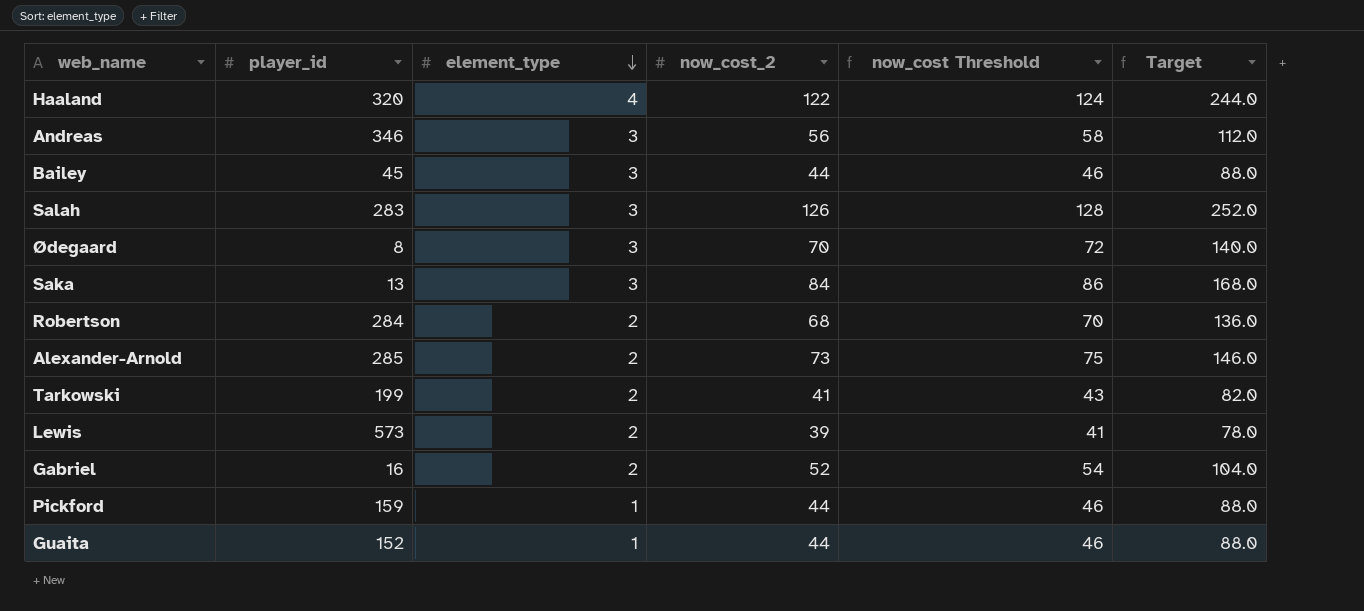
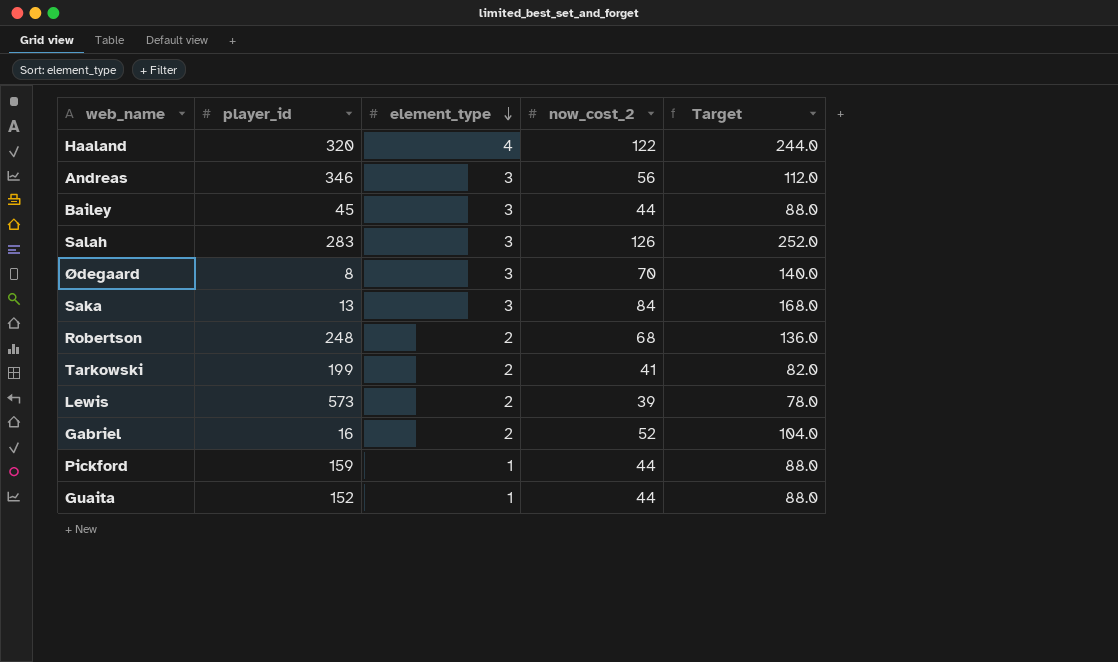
column now_cost Threshold | formula: [now_cost_2] + 2 -> none
row Alexander-Arnold: 285 | 2 | 73 | 75 | 146.0 -> none
Robertson | player_id: 284 -> 248

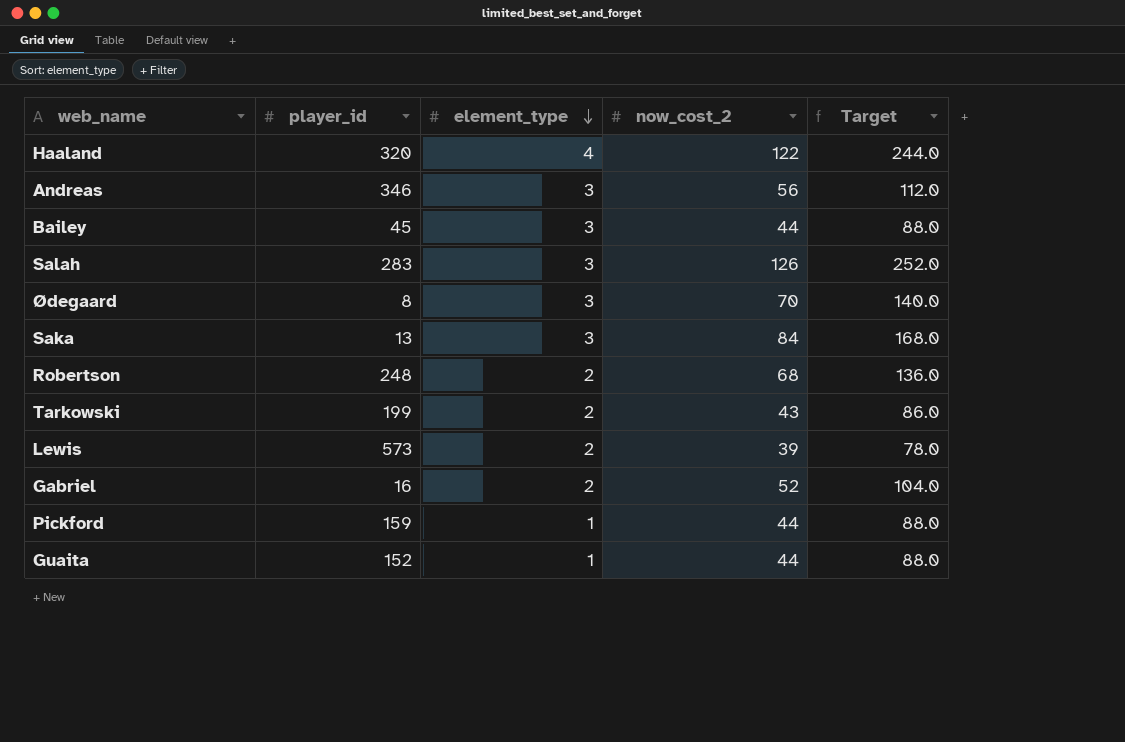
Tarkowski | now_cost_2: 41 -> 43
Tarkowski | Target: 82.0 -> 86.0

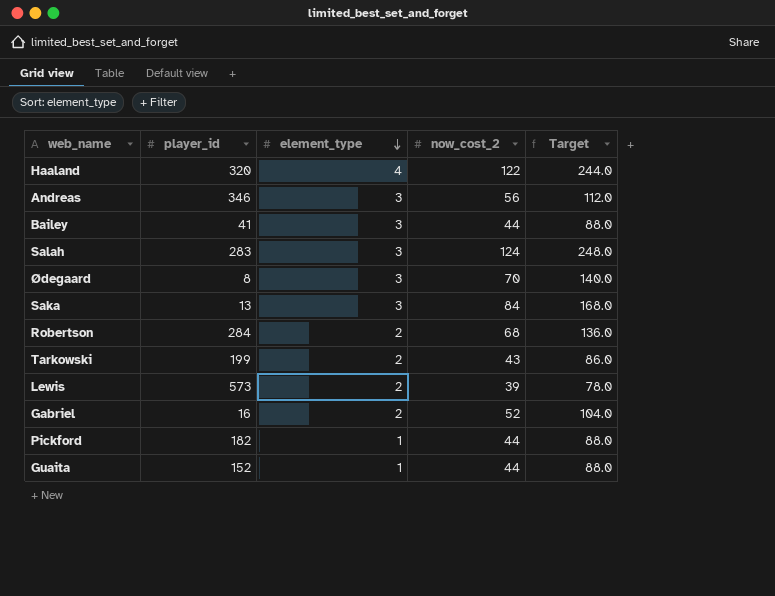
Bailey | player_id: 45 -> 41
Salah | now_cost_2: 126 -> 124
Salah | Target: 252.0 -> 248.0
Robertson | player_id: 248 -> 284
Pickford | player_id: 159 -> 182

